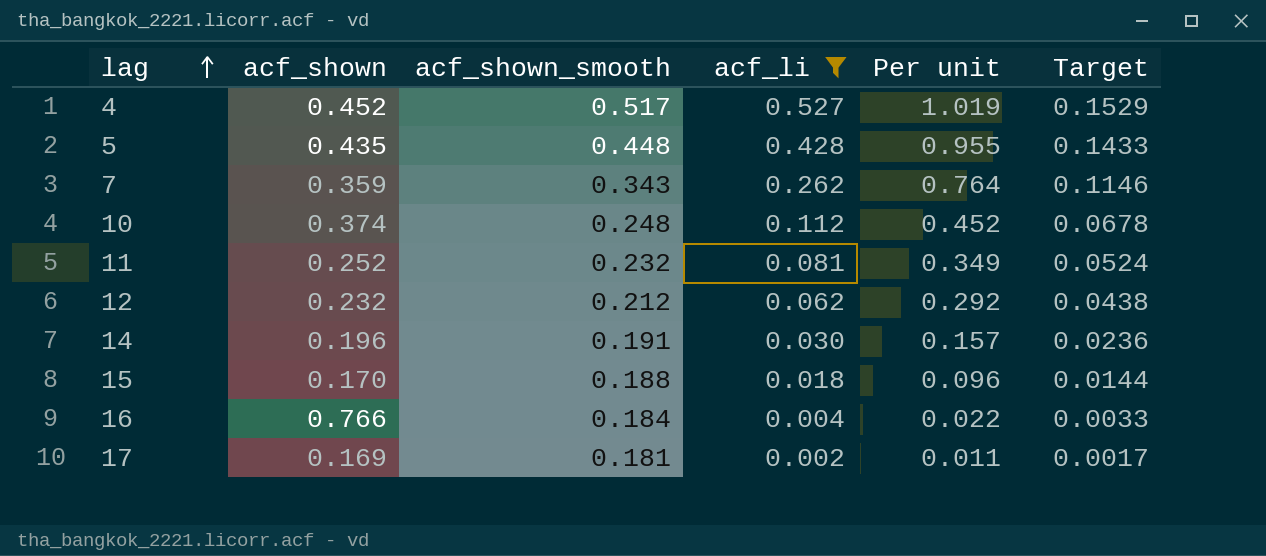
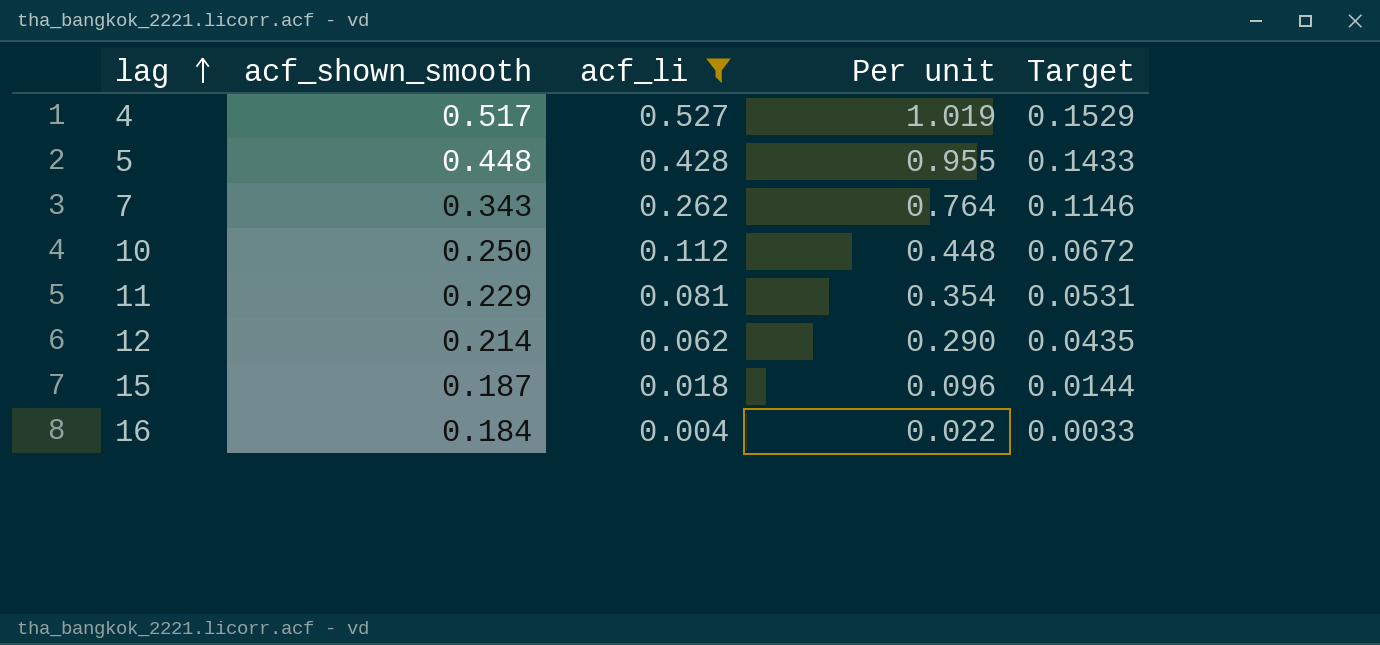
column acf_shown | position: 2 -> none
row 14: 0.196 | 0.191 | 0.030 | 0.157 | 0.0236 -> none
row 17: 0.169 | 0.181 | 0.002 | 0.011 | 0.0017 -> none
10 | acf_shown_smooth: 0.248 -> 0.250
10 | Per unit: 0.452 -> 0.448
10 | Target: 0.0678 -> 0.0672
11 | acf_shown_smooth: 0.232 -> 0.229
11 | Per unit: 0.349 -> 0.354
11 | Target: 0.0524 -> 0.0531
12 | acf_shown_smooth: 0.212 -> 0.214
12 | Per unit: 0.292 -> 0.290
12 | Target: 0.0438 -> 0.0435
15 | acf_shown_smooth: 0.188 -> 0.187

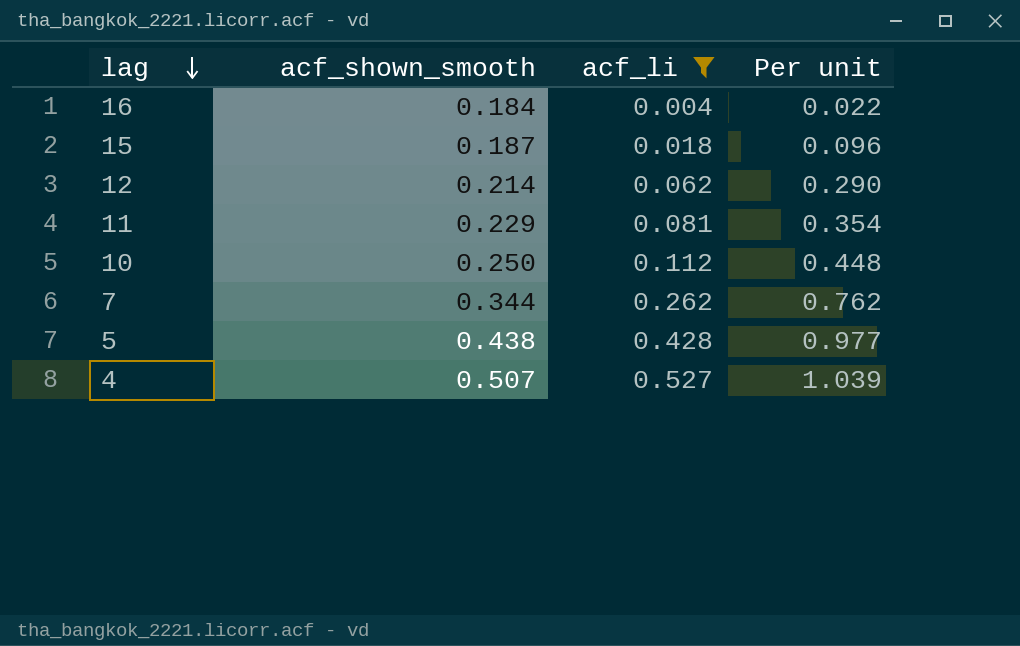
row order: lag ascending -> lag descending
column Target | formula: [Per unit] * 0.15 -> none
7 | acf_shown_smooth: 0.343 -> 0.344
7 | Per unit: 0.764 -> 0.762
5 | acf_shown_smooth: 0.448 -> 0.438
5 | Per unit: 0.955 -> 0.977
4 | acf_shown_smooth: 0.517 -> 0.507
4 | Per unit: 1.019 -> 1.039

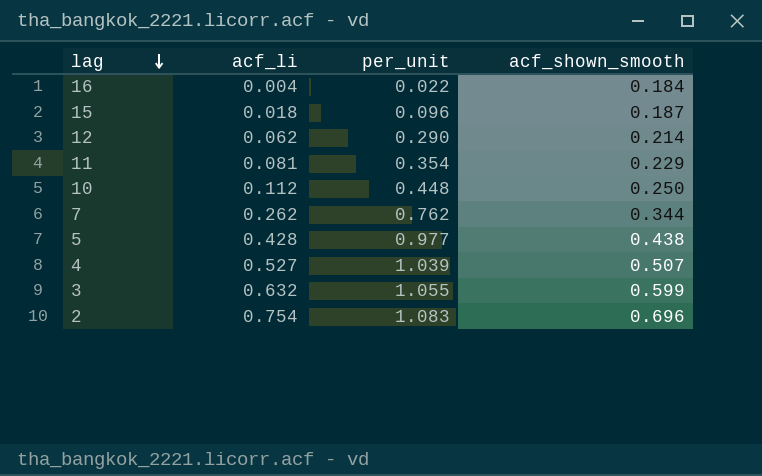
filter: acf_li <= 0.527 -> none
column name: Per unit -> per_unit
column acf_shown_smooth | position: 2 -> 4

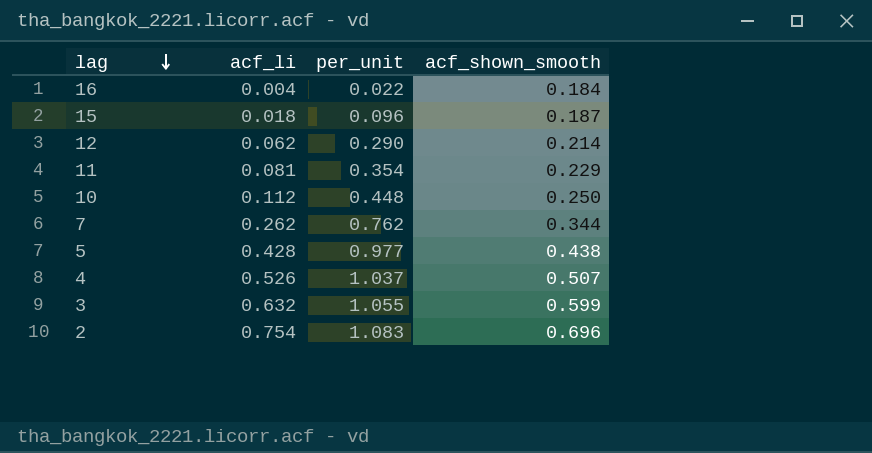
4 | acf_li: 0.527 -> 0.526
4 | per_unit: 1.039 -> 1.037

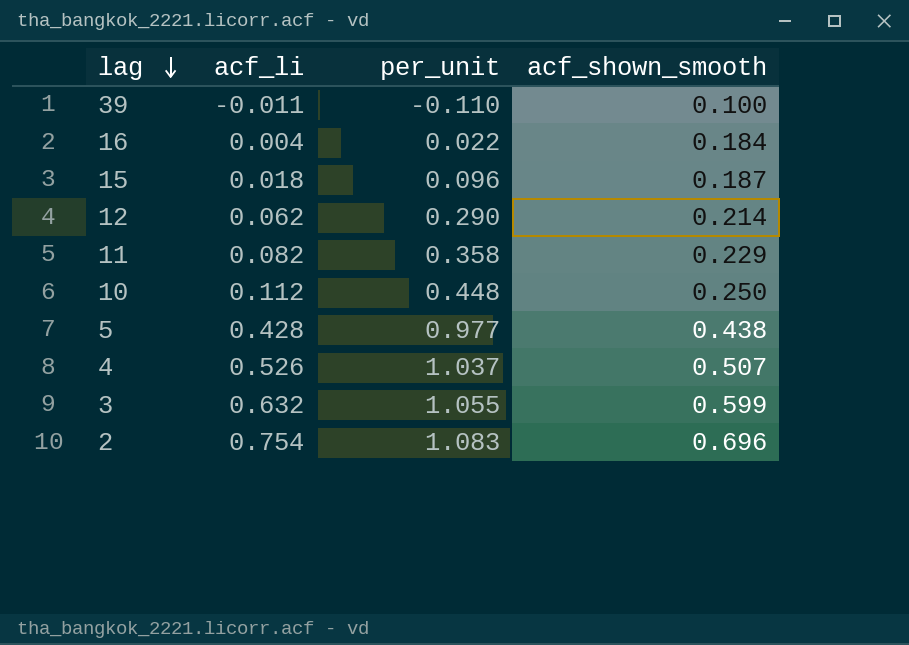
row 7: 0.262 | 0.762 | 0.344 -> none
row 39: none -> -0.011 | -0.110 | 0.100
11 | acf_li: 0.081 -> 0.082
11 | per_unit: 0.354 -> 0.358

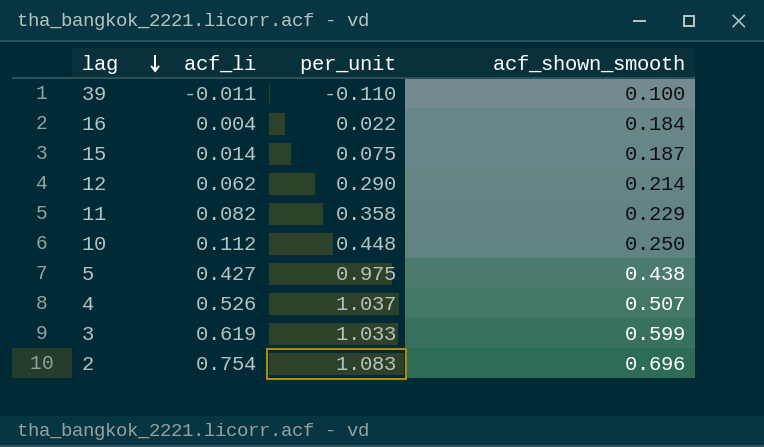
15 | acf_li: 0.018 -> 0.014
15 | per_unit: 0.096 -> 0.075
5 | acf_li: 0.428 -> 0.427
5 | per_unit: 0.977 -> 0.975
3 | acf_li: 0.632 -> 0.619
3 | per_unit: 1.055 -> 1.033

